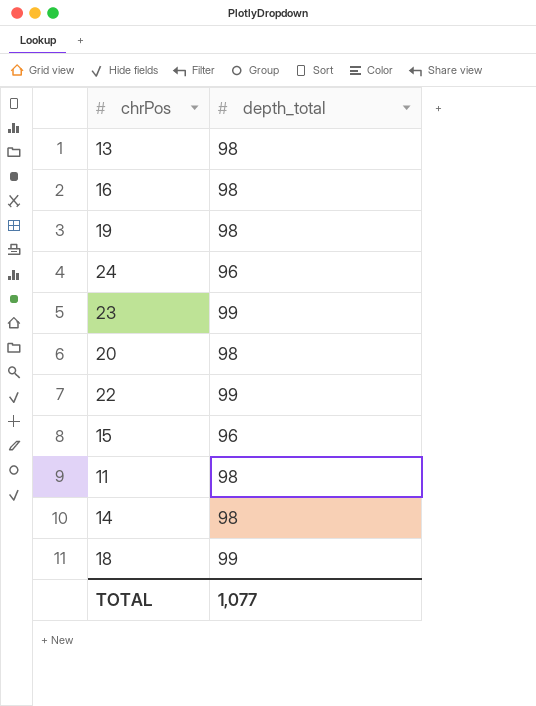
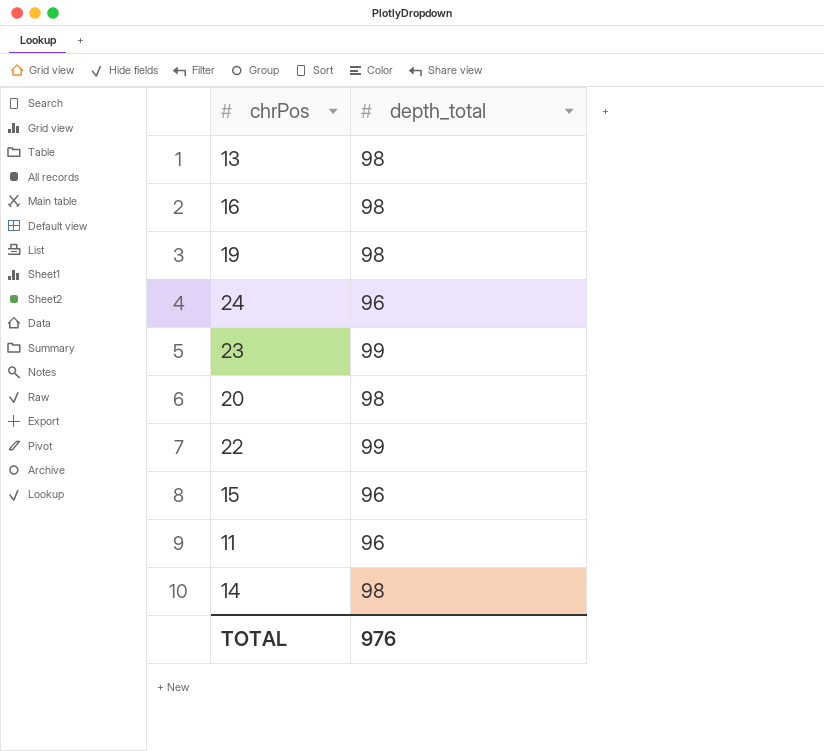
row 18: 99 -> none
11 | depth_total: 98 -> 96
TOTAL | depth_total: 1,077 -> 976

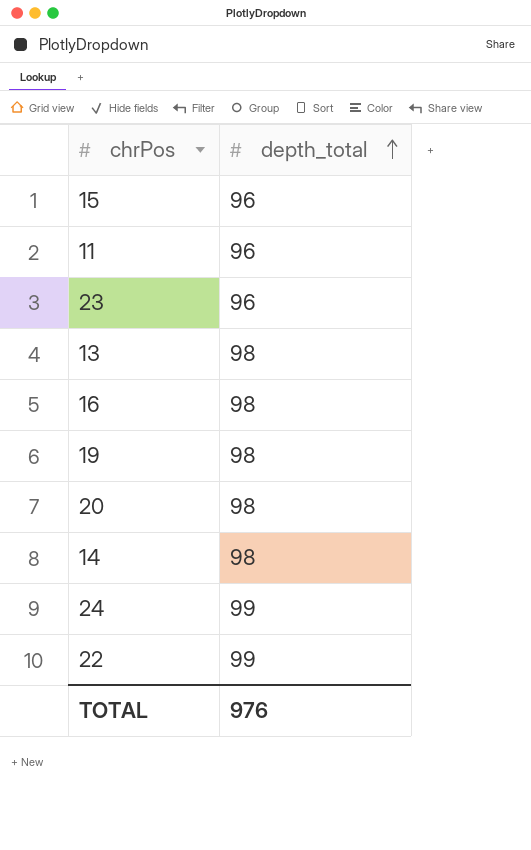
row order: none -> depth_total ascending
23 | depth_total: 99 -> 96
24 | depth_total: 96 -> 99

